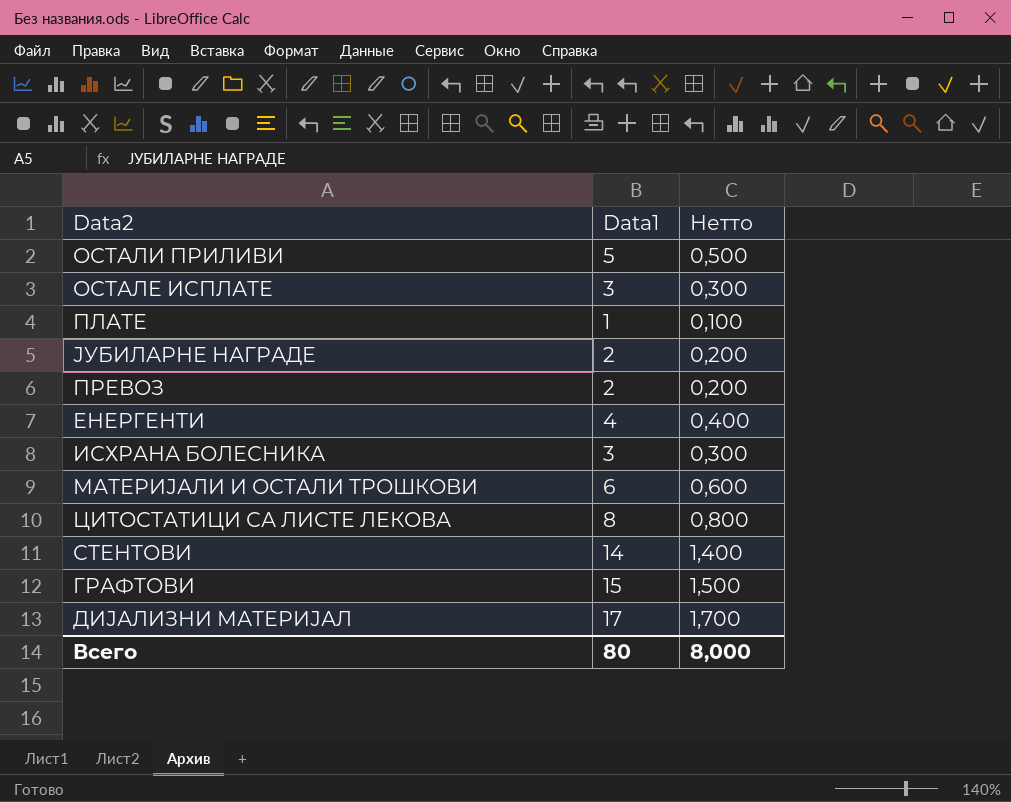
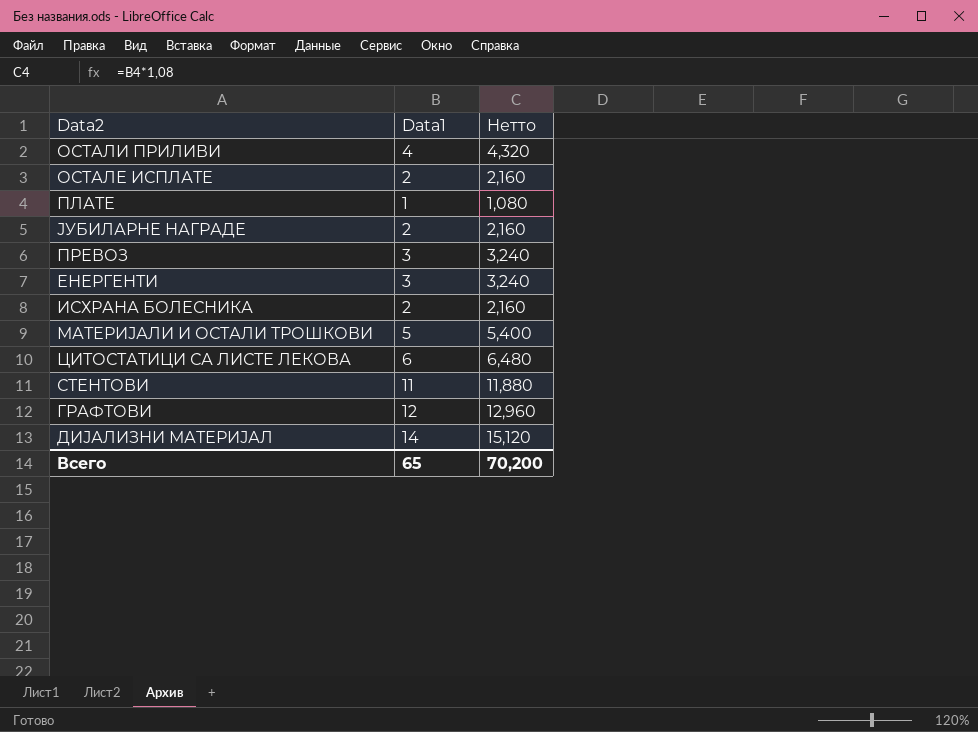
column Нетто | formula: [Data1] * 0,1 -> [Data1] * 1,08
ОСТАЛИ ПРИЛИВИ | Data1: 5 -> 4
ОСТАЛЕ ИСПЛАТЕ | Data1: 3 -> 2
ПРЕВОЗ | Data1: 2 -> 3
ЕНЕРГЕНТИ | Data1: 4 -> 3
ИСХРАНА БОЛЕСНИКА | Data1: 3 -> 2
МАТЕРИЈАЛИ И ОСТАЛИ ТРОШКОВИ | Data1: 6 -> 5
ЦИТОСТАТИЦИ СА ЛИСТЕ ЛЕКОВА | Data1: 8 -> 6
СТЕНТОВИ | Data1: 14 -> 11
ГРАФТОВИ | Data1: 15 -> 12
ДИЈАЛИЗНИ МАТЕРИЈАЛ | Data1: 17 -> 14
Всего | Data1: 80 -> 65
Всего | Нетто: 8,000 -> 70,200

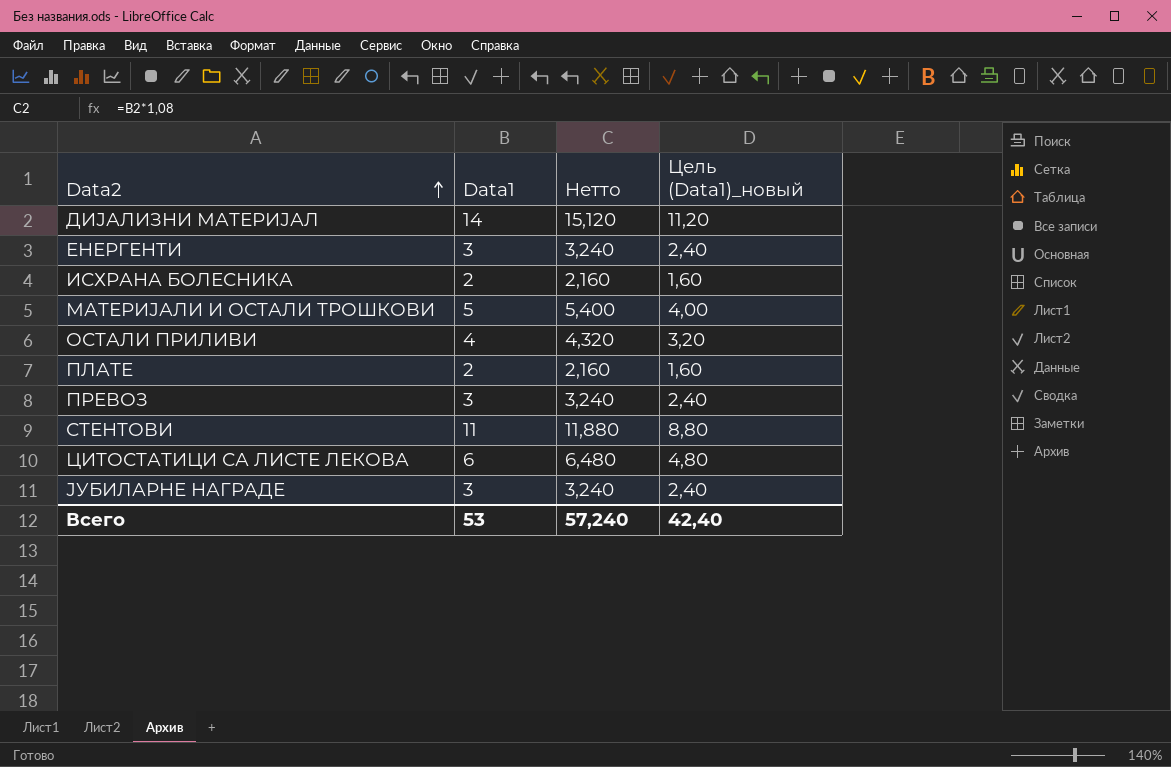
row order: none -> Data2 ascending
column Цель (Data1)_новый | formula: none -> [Data1] * 0,8
row ОСТАЛЕ ИСПЛАТЕ: 2 | 2,160 -> none
row ГРАФТОВИ: 12 | 12,960 -> none
ПЛАТЕ | Data1: 1 -> 2
ПЛАТЕ | Нетто: 1,080 -> 2,160
ЈУБИЛАРНЕ НАГРАДЕ | Data1: 2 -> 3
ЈУБИЛАРНЕ НАГРАДЕ | Нетто: 2,160 -> 3,240
Всего | Data1: 65 -> 53
Всего | Нетто: 70,200 -> 57,240

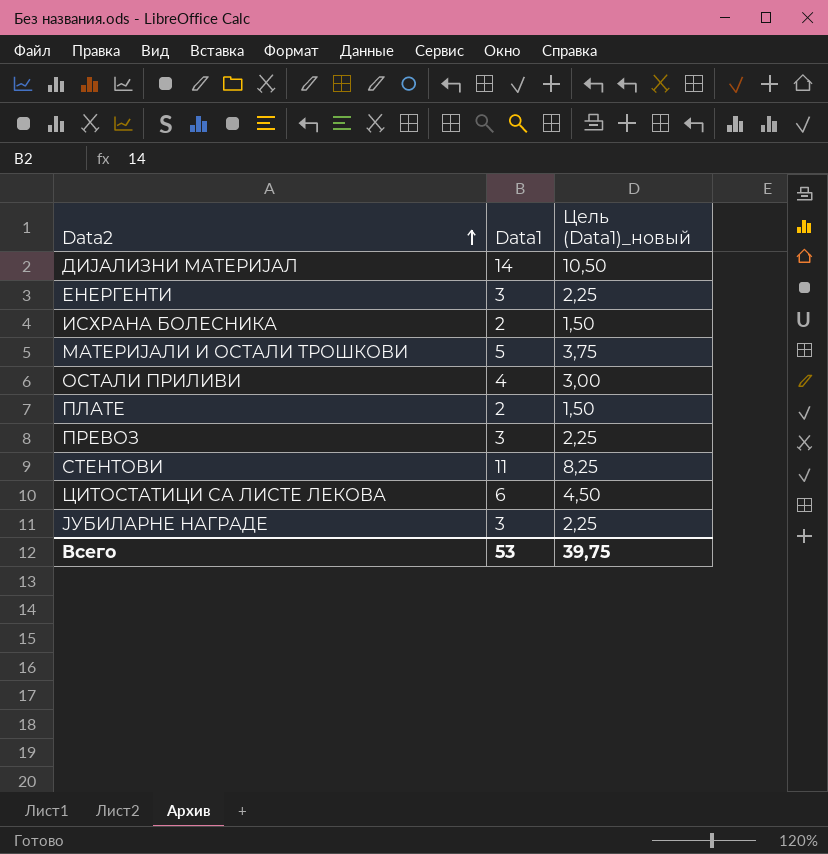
column Нетто | formula: [Data1] * 1,08 -> none
column Цель (Data1)_новый | formula: [Data1] * 0,8 -> [Data1] * 0,75
Всего | Цель (Data1)_новый: 42,40 -> 39,75

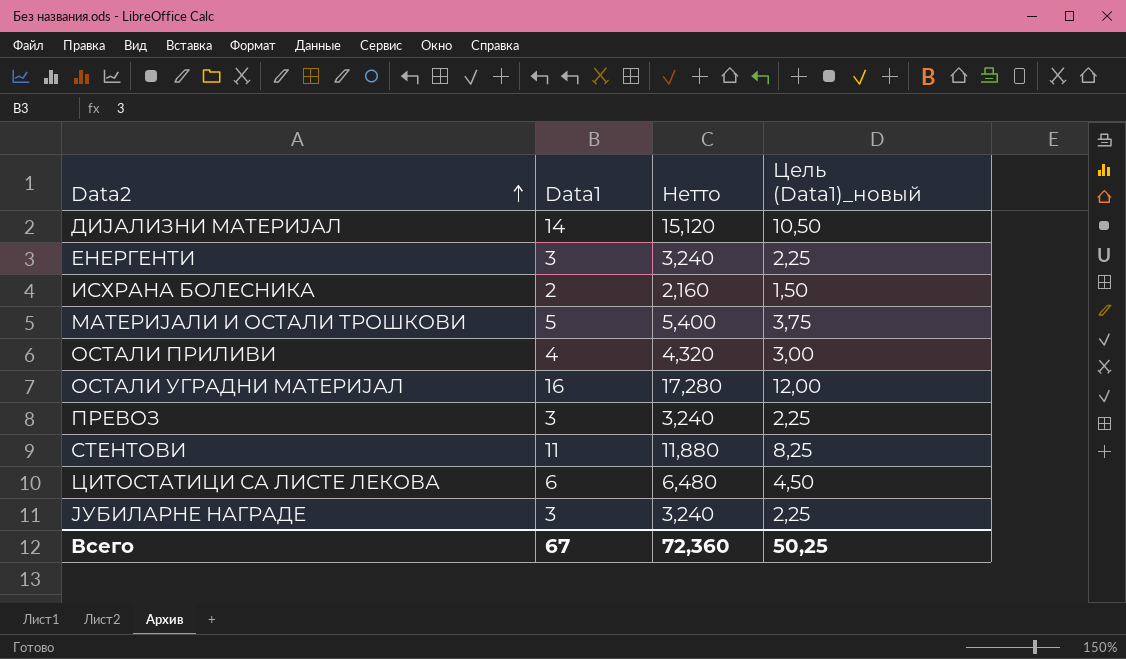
column Нетто | formula: none -> [Data1] * 1,08
row ПЛАТЕ: 2 | 1,50 -> none
row ОСТАЛИ УГРАДНИ МАТЕРИЈАЛ: none -> 16 | 17,280 | 12,00
Всего | Data1: 53 -> 67
Всего | Цель (Data1)_новый: 39,75 -> 50,25

